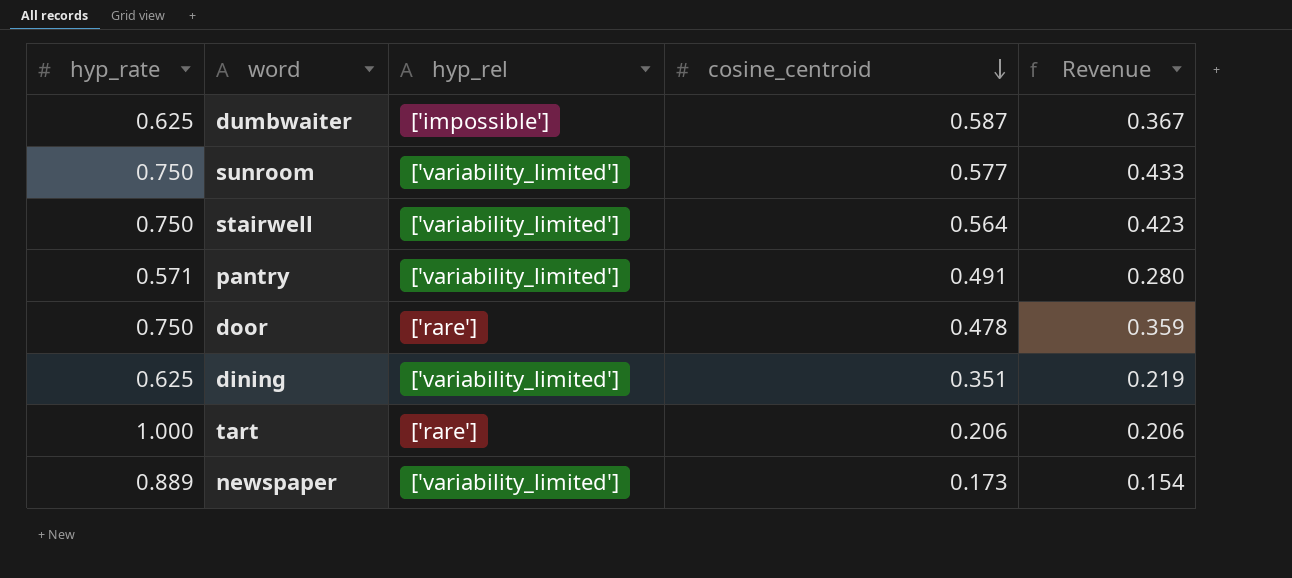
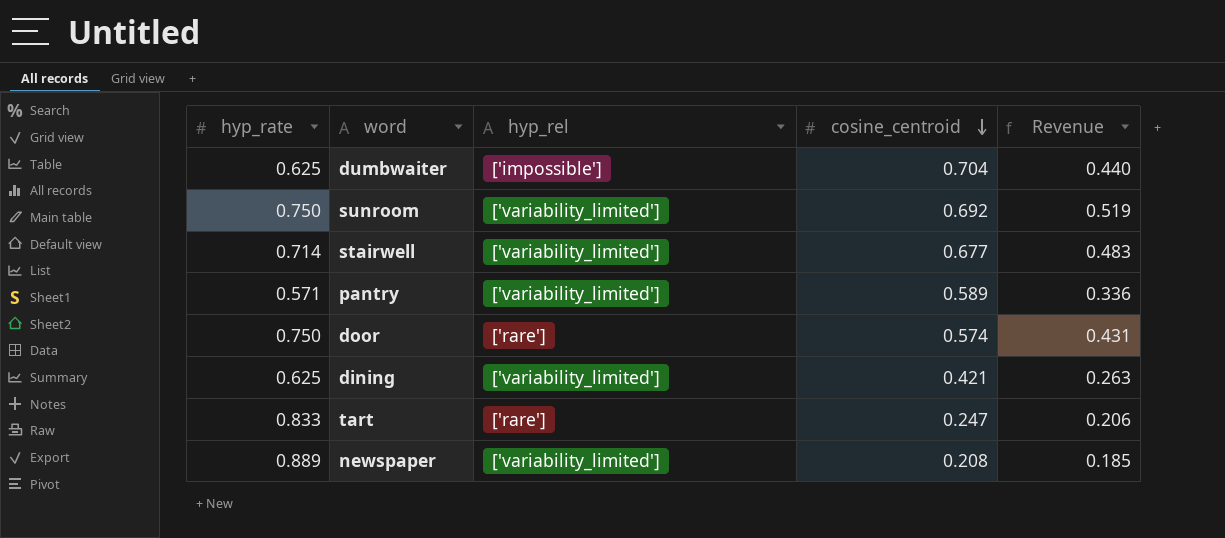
dumbwaiter | cosine_centroid: 0.587 -> 0.704
dumbwaiter | Revenue: 0.367 -> 0.440
sunroom | cosine_centroid: 0.577 -> 0.692
sunroom | Revenue: 0.433 -> 0.519
stairwell | hyp_rate: 0.750 -> 0.714
stairwell | cosine_centroid: 0.564 -> 0.677
stairwell | Revenue: 0.423 -> 0.483
pantry | cosine_centroid: 0.491 -> 0.589
pantry | Revenue: 0.280 -> 0.336
door | cosine_centroid: 0.478 -> 0.574
door | Revenue: 0.359 -> 0.431
dining | cosine_centroid: 0.351 -> 0.421
dining | Revenue: 0.219 -> 0.263
tart | hyp_rate: 1.000 -> 0.833
tart | cosine_centroid: 0.206 -> 0.247
newspaper | cosine_centroid: 0.173 -> 0.208
newspaper | Revenue: 0.154 -> 0.185

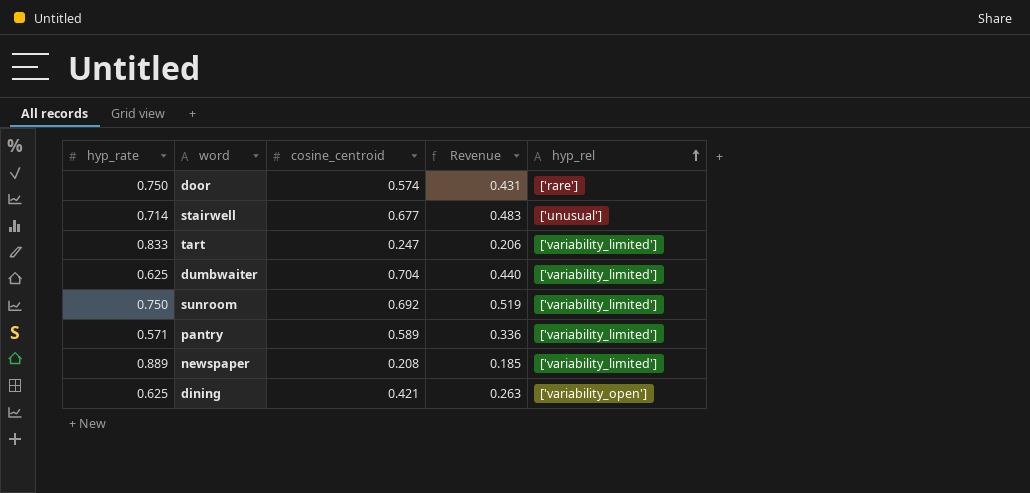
row order: cosine_centroid descending -> hyp_rel ascending
column hyp_rel | position: 3 -> 5
stairwell | hyp_rel: ['variability_limited'] -> ['unusual']
tart | hyp_rel: ['rare'] -> ['variability_limited']
dumbwaiter | hyp_rel: ['impossible'] -> ['variability_limited']
dining | hyp_rel: ['variability_limited'] -> ['variability_open']

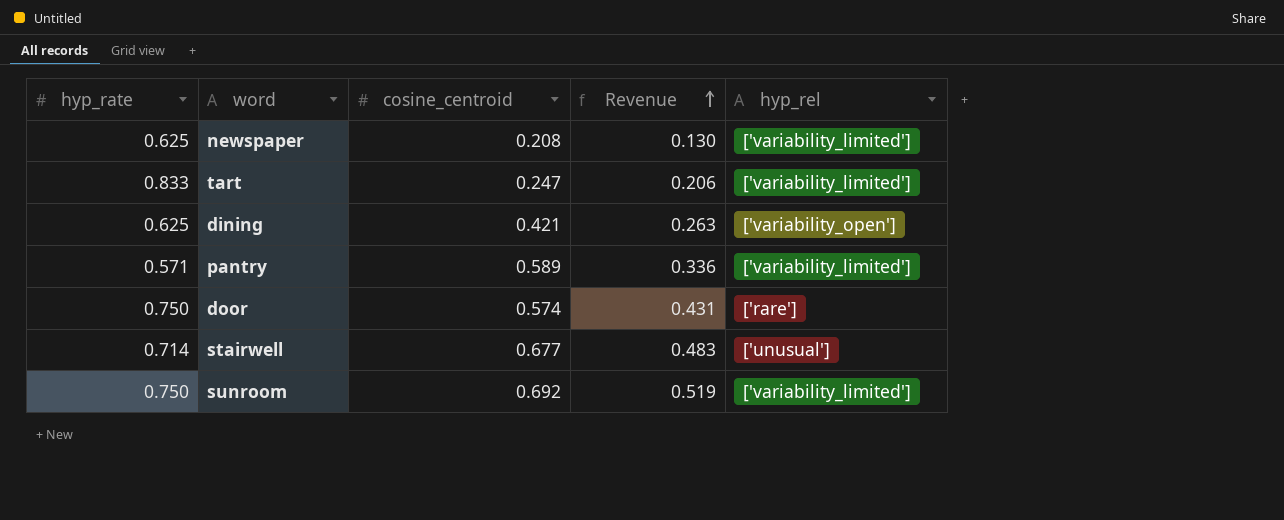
row order: hyp_rel ascending -> Revenue ascending
row dumbwaiter: 0.625 | 0.704 | 0.440 | ['variability_limited'] -> none
newspaper | hyp_rate: 0.889 -> 0.625
newspaper | Revenue: 0.185 -> 0.130

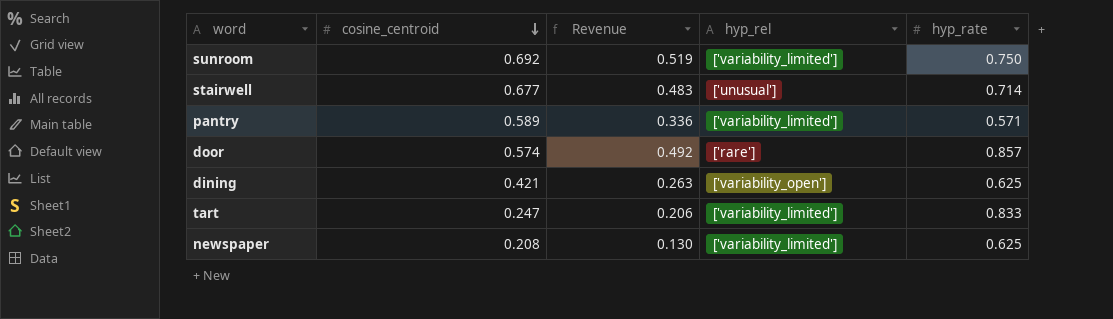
row order: Revenue ascending -> cosine_centroid descending
column hyp_rate | position: 1 -> 5
door | Revenue: 0.431 -> 0.492
door | hyp_rate: 0.750 -> 0.857

